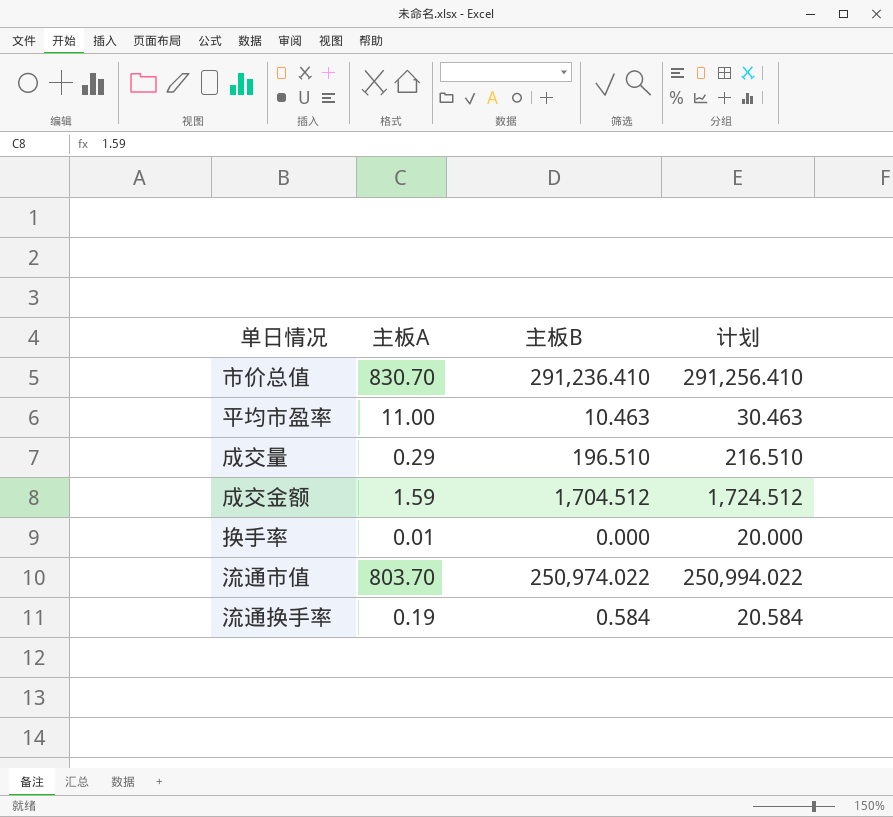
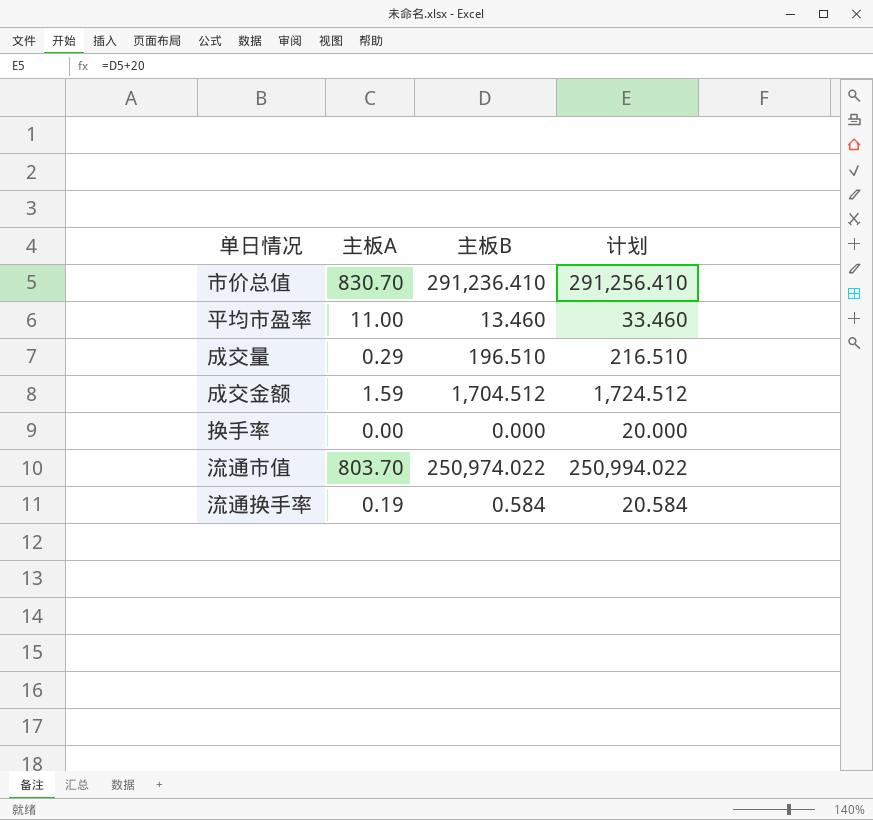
平均市盈率 | 主板B: 10.463 -> 13.460
平均市盈率 | 计划: 30.463 -> 33.460
换手率 | 主板A: 0.01 -> 0.00

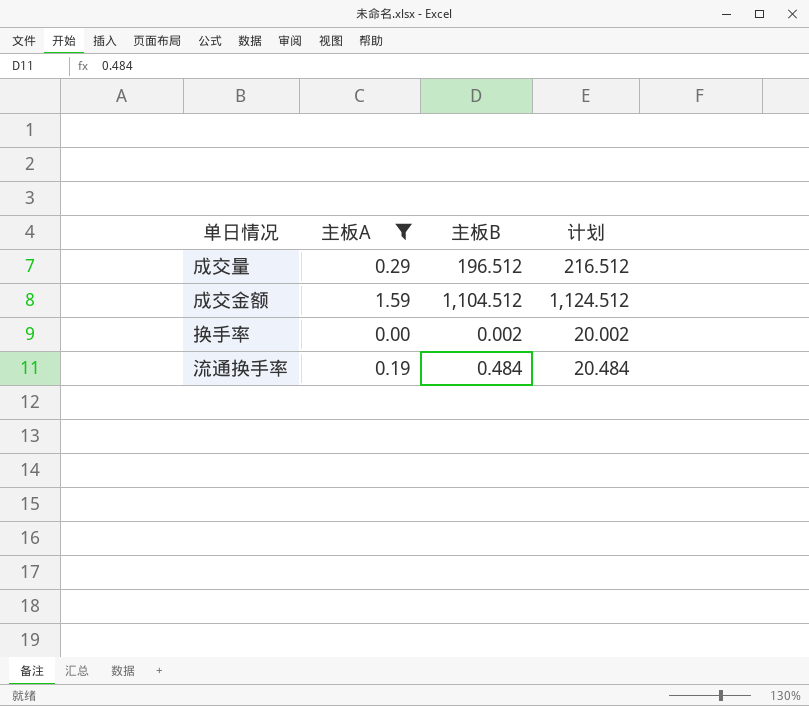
filter: none -> 主板A <= 1.59
成交量 | 主板B: 196.510 -> 196.512
成交量 | 计划: 216.510 -> 216.512
成交金额 | 主板B: 1,704.512 -> 1,104.512
成交金额 | 计划: 1,724.512 -> 1,124.512
换手率 | 主板B: 0.000 -> 0.002
换手率 | 计划: 20.000 -> 20.002
流通换手率 | 主板B: 0.584 -> 0.484
流通换手率 | 计划: 20.584 -> 20.484

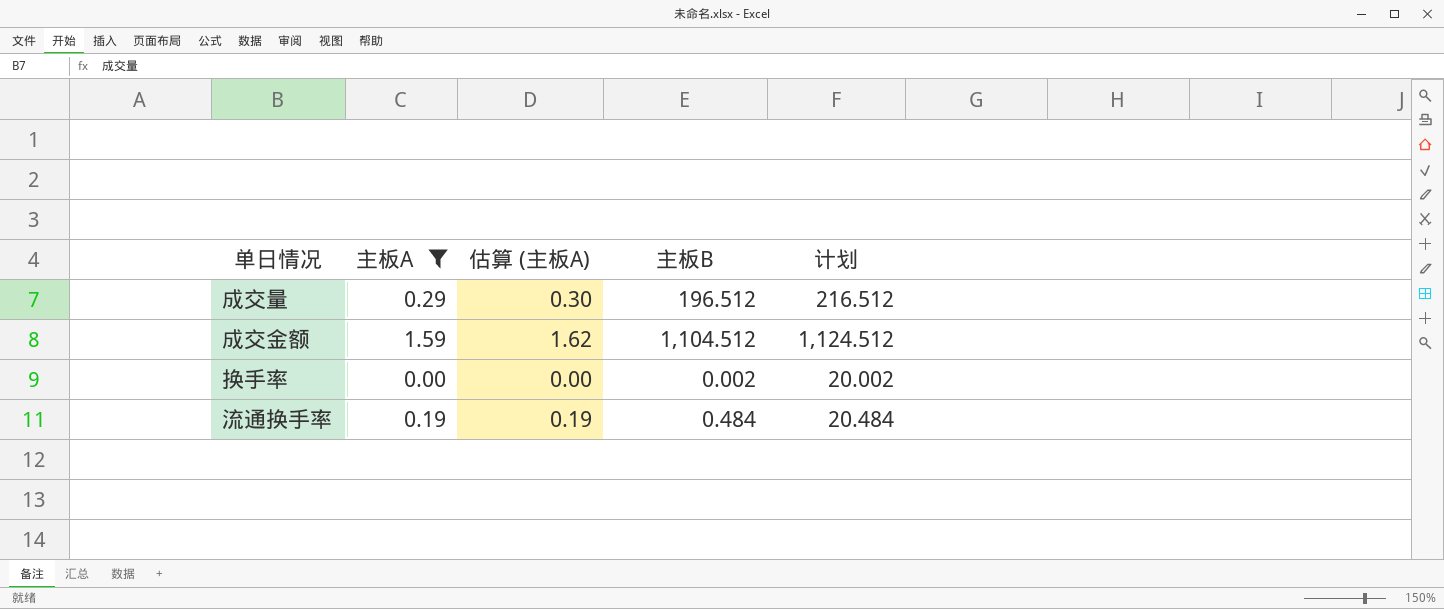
column 估算 (主板A) | formula: none -> [主板A] * 1.02

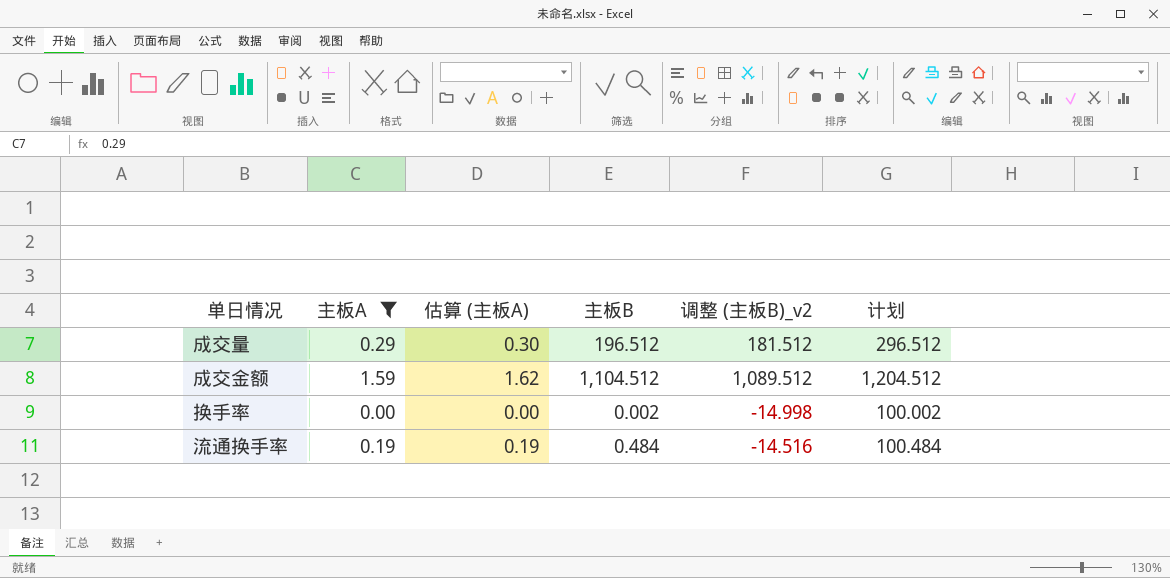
column 调整 (主板B)_v2 | formula: none -> [主板B] - 15
column 计划 | formula: [主板B] + 20 -> [主板B] + 100

